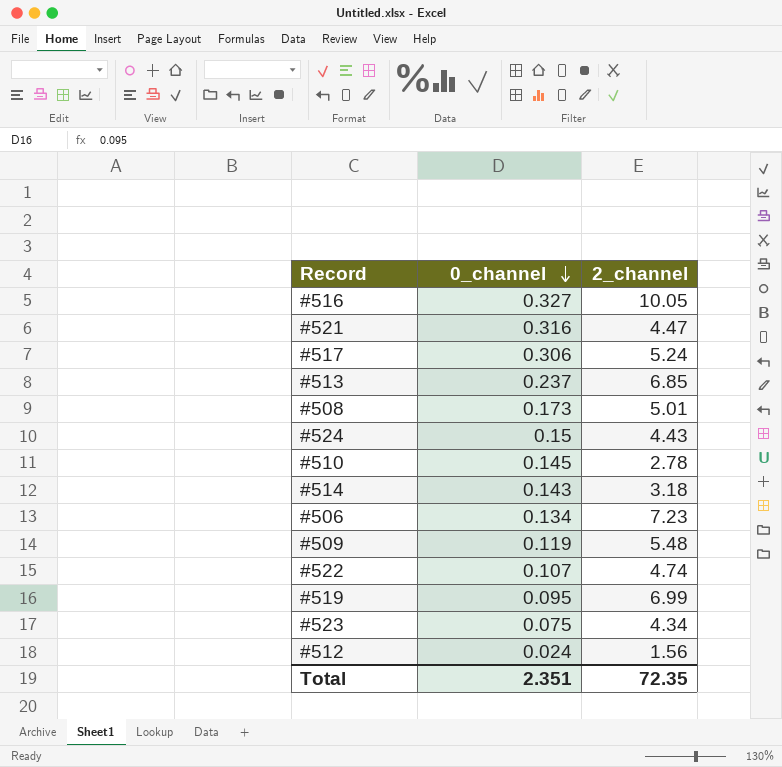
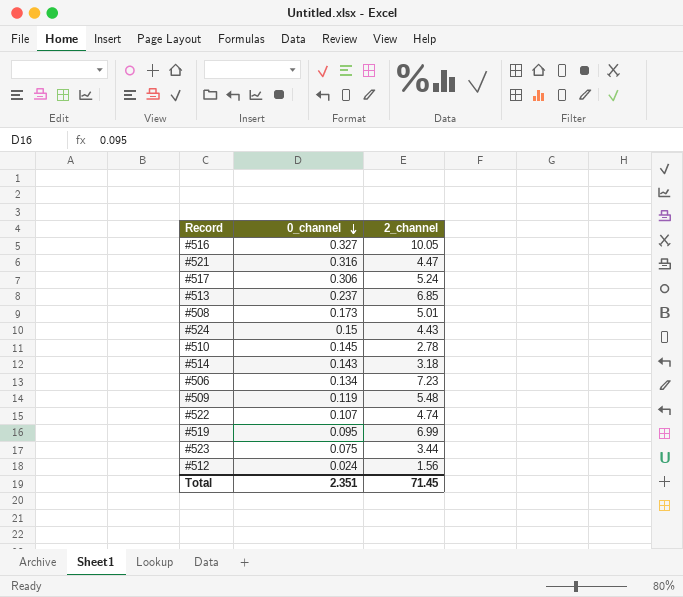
#523 | 2_channel: 4.34 -> 3.44
Total | 2_channel: 72.35 -> 71.45

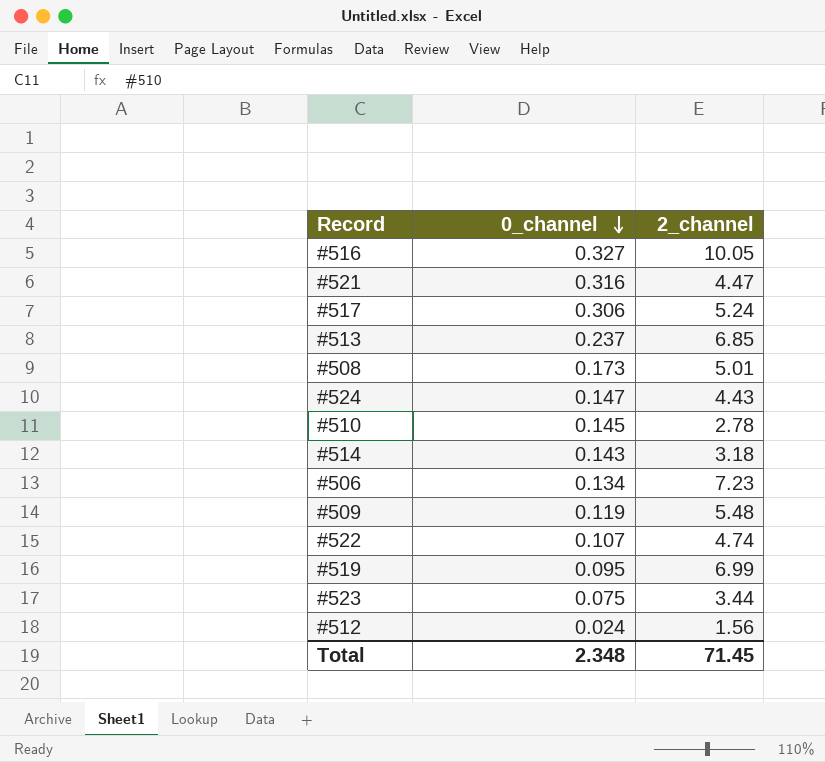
#524 | 0_channel: 0.15 -> 0.147
Total | 0_channel: 2.351 -> 2.348

